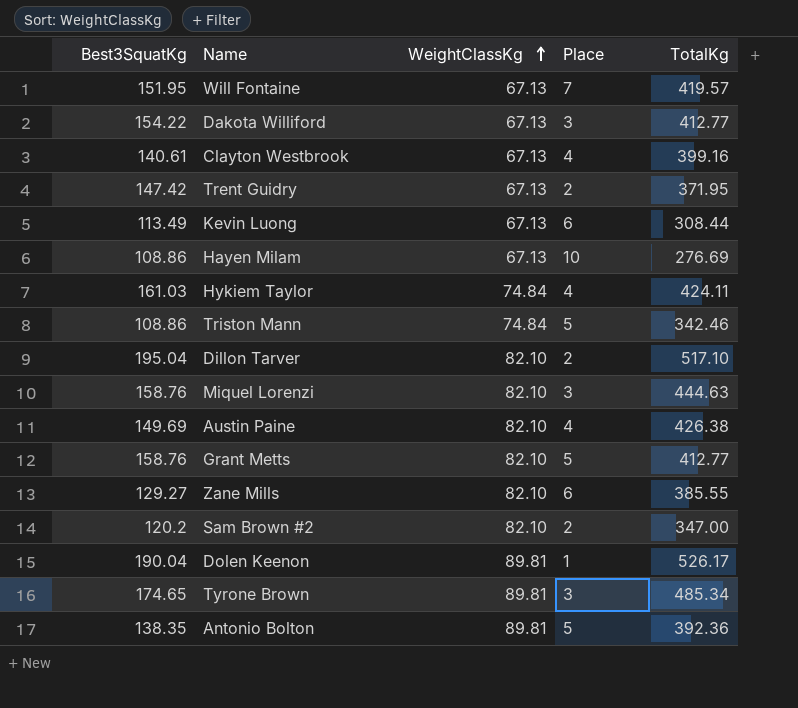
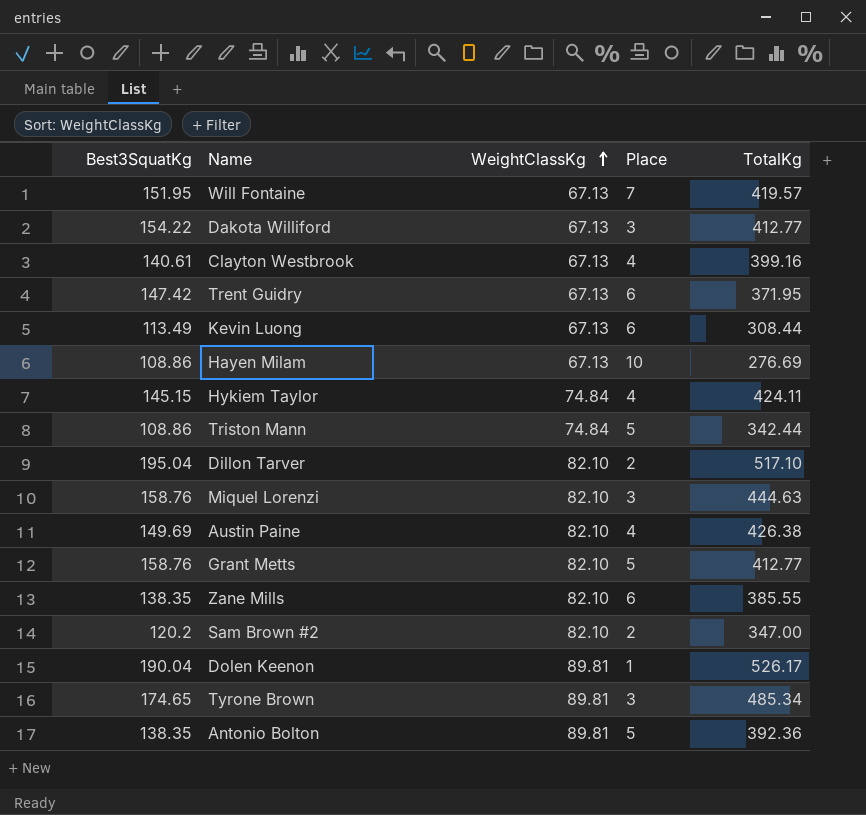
Trent Guidry | Place: 2 -> 6
Hykiem Taylor | Best3SquatKg: 161.03 -> 145.15
Triston Mann | TotalKg: 342.46 -> 342.44
Zane Mills | Best3SquatKg: 129.27 -> 138.35

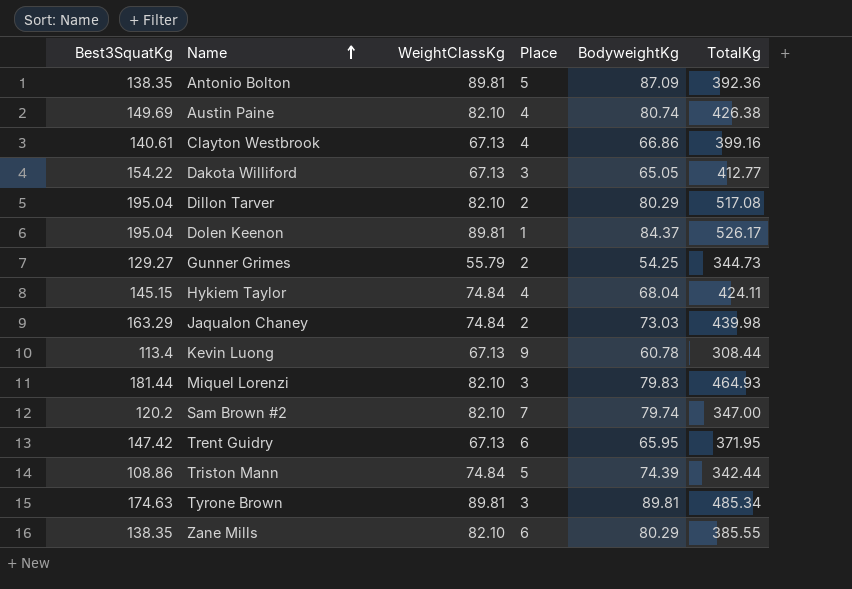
row order: WeightClassKg ascending -> Name ascending
column BodyweightKg | position: none -> 5
row Will Fontaine: 151.95 | 67.13 | 7 | 419.57 -> none
row Hayen Milam: 108.86 | 67.13 | 10 | 276.69 -> none
row Grant Metts: 158.76 | 82.10 | 5 | 412.77 -> none
Dillon Tarver | TotalKg: 517.10 -> 517.08
Dolen Keenon | Best3SquatKg: 190.04 -> 195.04
row Gunner Grimes: none -> 129.27 | 55.79 | 2 | 54.25 | 344.73
row Jaqualon Chaney: none -> 163.29 | 74.84 | 2 | 73.03 | 439.98
Kevin Luong | Best3SquatKg: 113.49 -> 113.4
Kevin Luong | Place: 6 -> 9
Miquel Lorenzi | Best3SquatKg: 158.76 -> 181.44
Miquel Lorenzi | TotalKg: 444.63 -> 464.93
Sam Brown #2 | Place: 2 -> 7
Tyrone Brown | Best3SquatKg: 174.65 -> 174.63

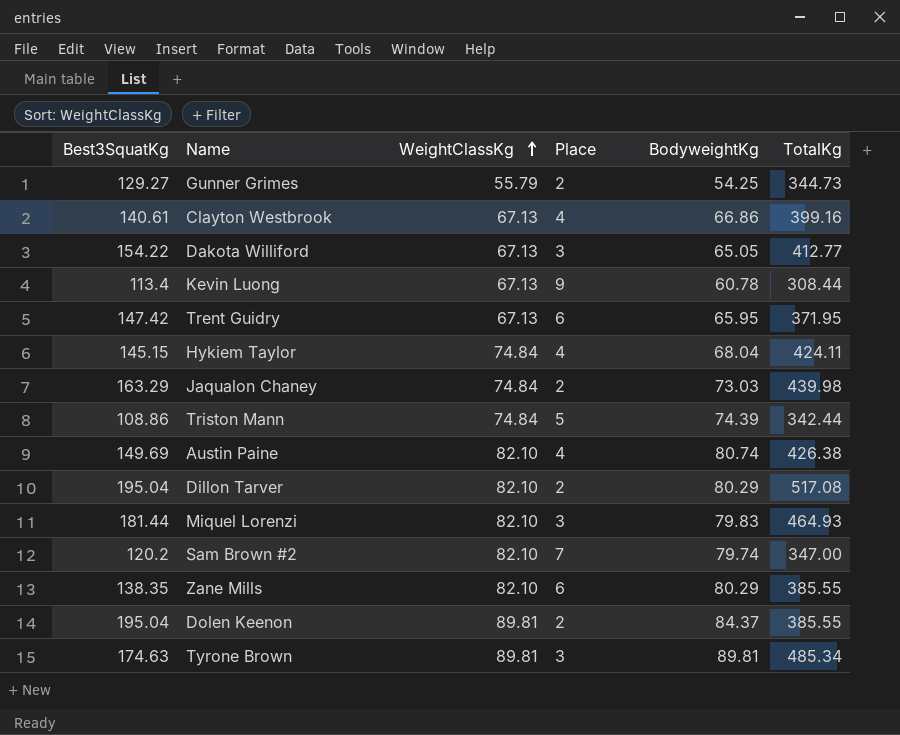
row order: Name ascending -> WeightClassKg ascending
row Antonio Bolton: 138.35 | 89.81 | 5 | 87.09 | 392.36 -> none
Dolen Keenon | Place: 1 -> 2
Dolen Keenon | TotalKg: 526.17 -> 385.55

